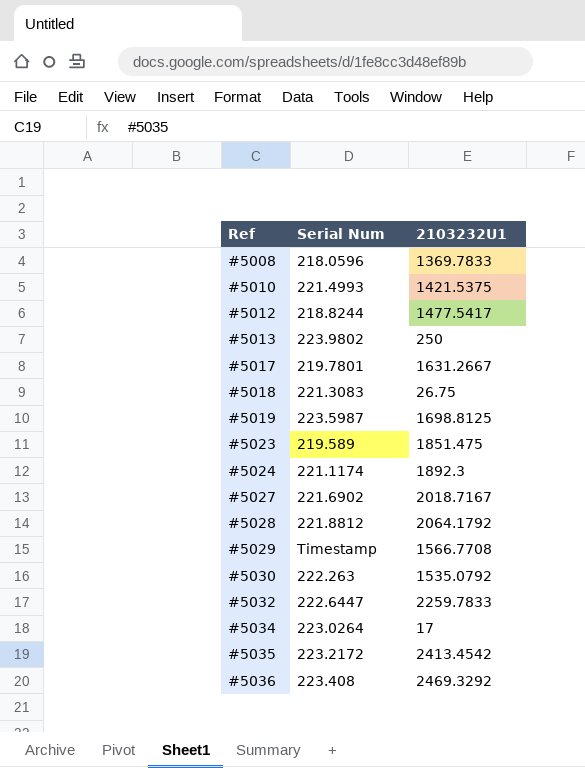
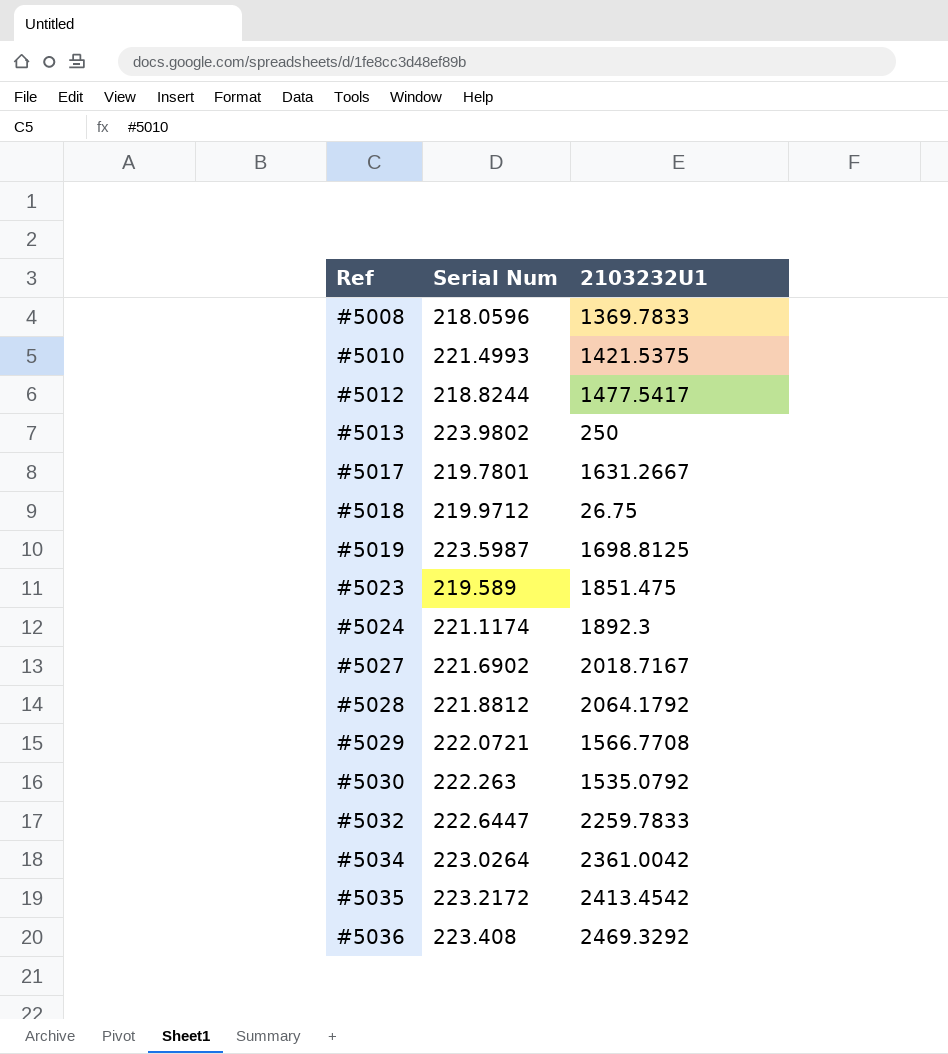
#5018 | Serial Num: 221.3083 -> 219.9712
#5029 | Serial Num: Timestamp -> 222.0721
#5034 | 2103232U1: 17 -> 2361.0042

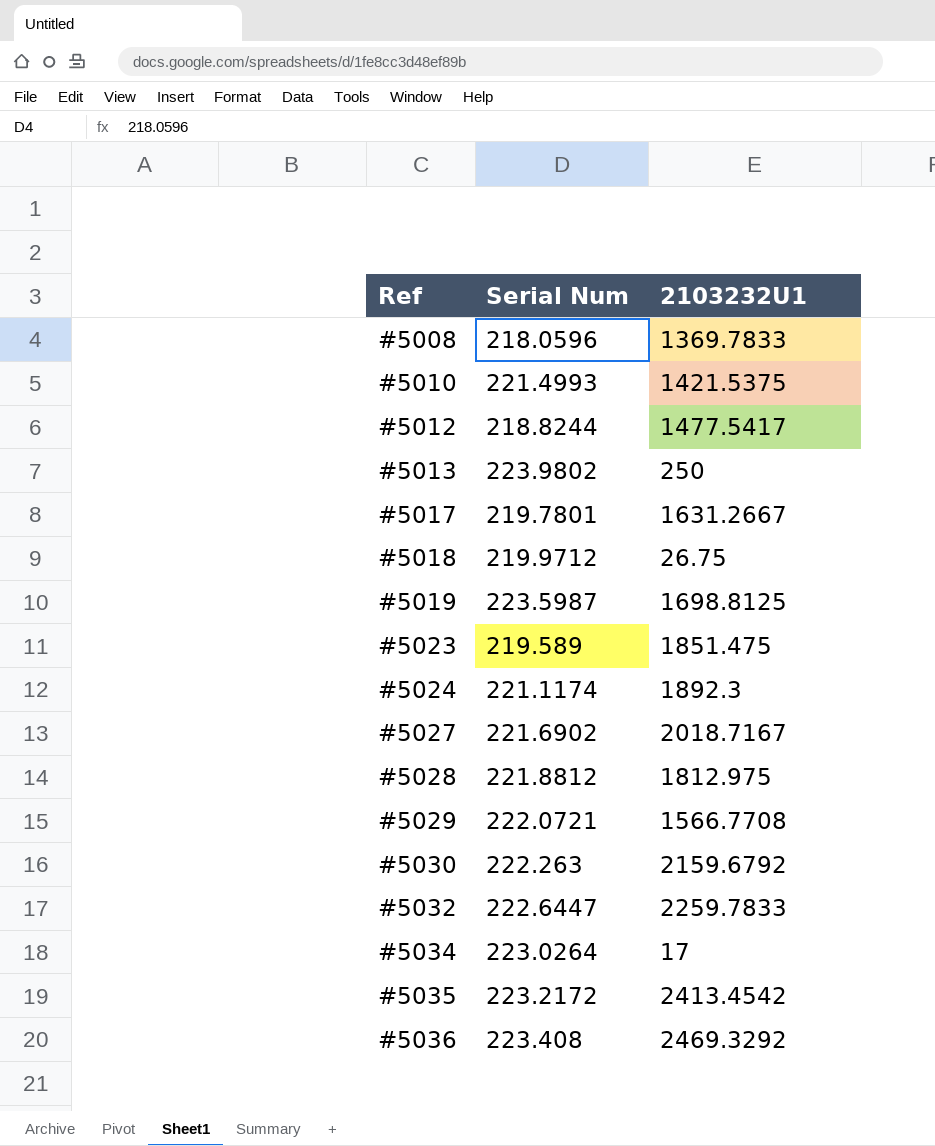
#5028 | 2103232U1: 2064.1792 -> 1812.975
#5030 | 2103232U1: 1535.0792 -> 2159.6792
#5034 | 2103232U1: 2361.0042 -> 17

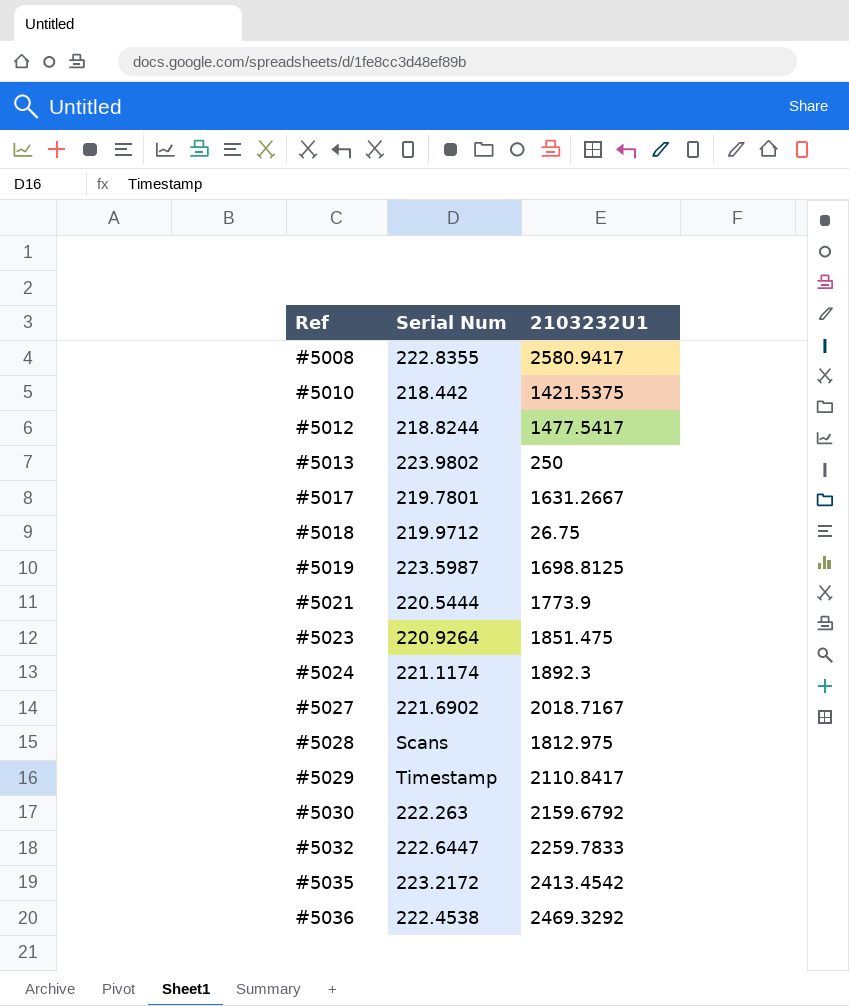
row #5034: 223.0264 | 17 -> none
#5008 | Serial Num: 218.0596 -> 222.8355
#5008 | 2103232U1: 1369.7833 -> 2580.9417
#5010 | Serial Num: 221.4993 -> 218.442
row #5021: none -> 220.5444 | 1773.9
#5023 | Serial Num: 219.589 -> 220.9264
#5028 | Serial Num: 221.8812 -> Scans
#5029 | Serial Num: 222.0721 -> Timestamp
#5029 | 2103232U1: 1566.7708 -> 2110.8417
#5036 | Serial Num: 223.408 -> 222.4538

